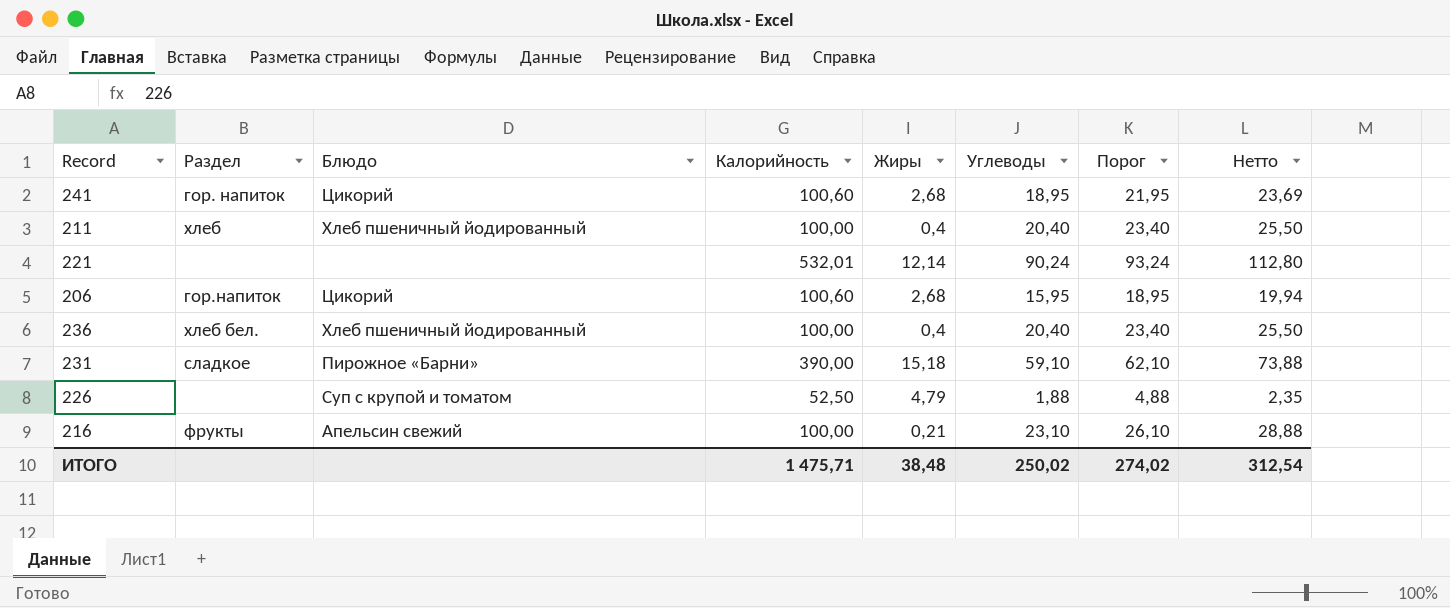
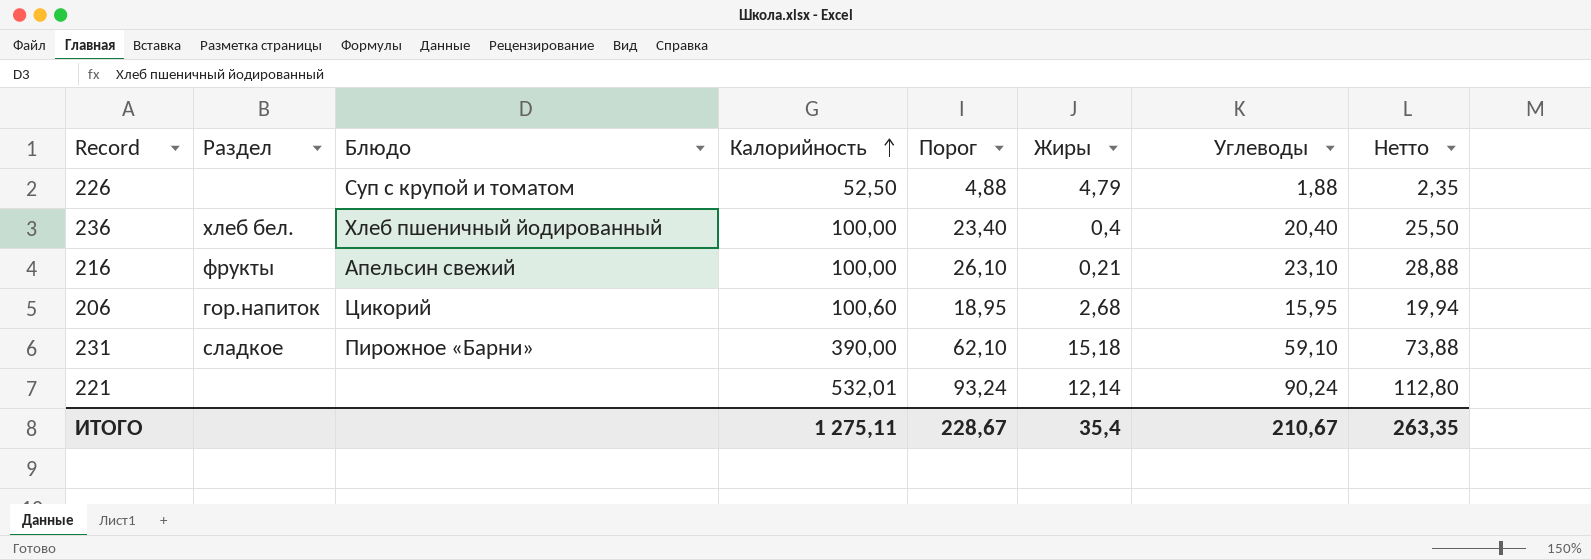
row order: none -> Калорийность ascending
column Порог | position: 7 -> 5
row 241: гор. напиток | Цикорий | 100,60 | 2,68 | 18,95 | 21,95 | 23,69 -> none
row 211: хлеб | Хлеб пшеничный йодированный | 100,00 | 0,4 | 20,40 | 23,40 | 25,50 -> none
ИТОГО | Калорийность: 1 475,71 -> 1 275,11
ИТОГО | Порог: 274,02 -> 228,67
ИТОГО | Жиры: 38,48 -> 35,4
ИТОГО | Углеводы: 250,02 -> 210,67
ИТОГО | Нетто: 312,54 -> 263,35

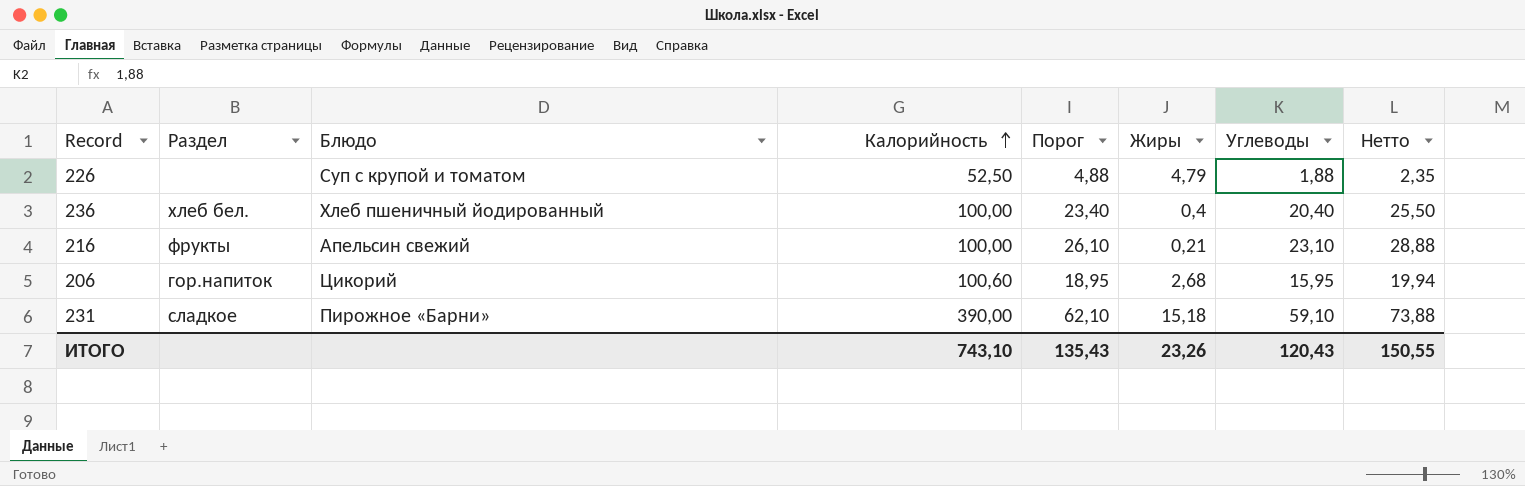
row 221: none | none | 532,01 | 93,24 | 12,14 | 90,24 | 112,80 -> none
ИТОГО | Калорийность: 1 275,11 -> 743,10
ИТОГО | Порог: 228,67 -> 135,43
ИТОГО | Жиры: 35,4 -> 23,26
ИТОГО | Углеводы: 210,67 -> 120,43
ИТОГО | Нетто: 263,35 -> 150,55

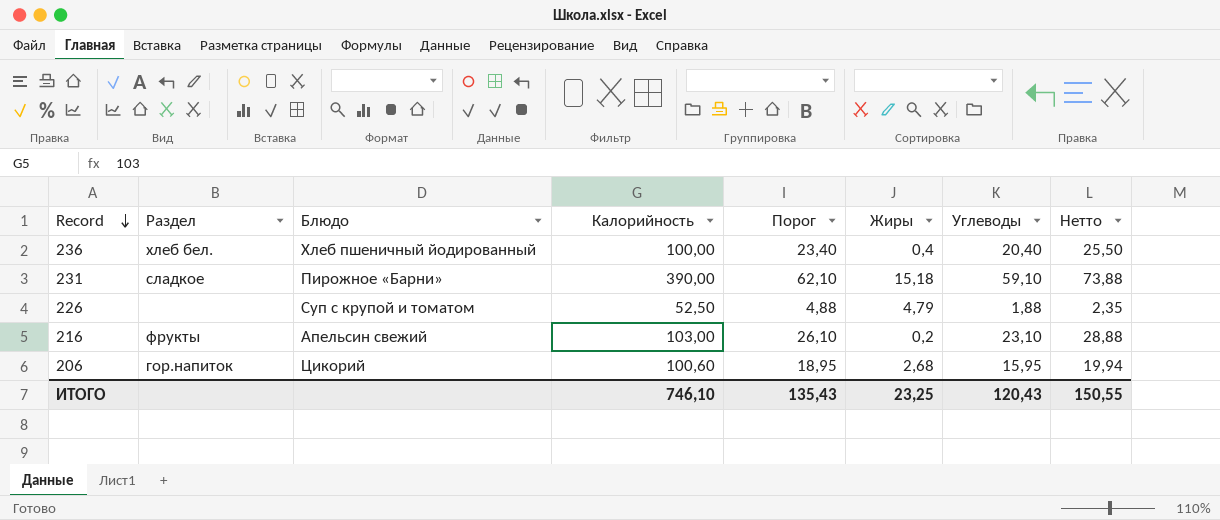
row order: Калорийность ascending -> Record descending
216 | Калорийность: 100,00 -> 103,00
216 | Жиры: 0,21 -> 0,2
ИТОГО | Калорийность: 743,10 -> 746,10
ИТОГО | Жиры: 23,26 -> 23,25

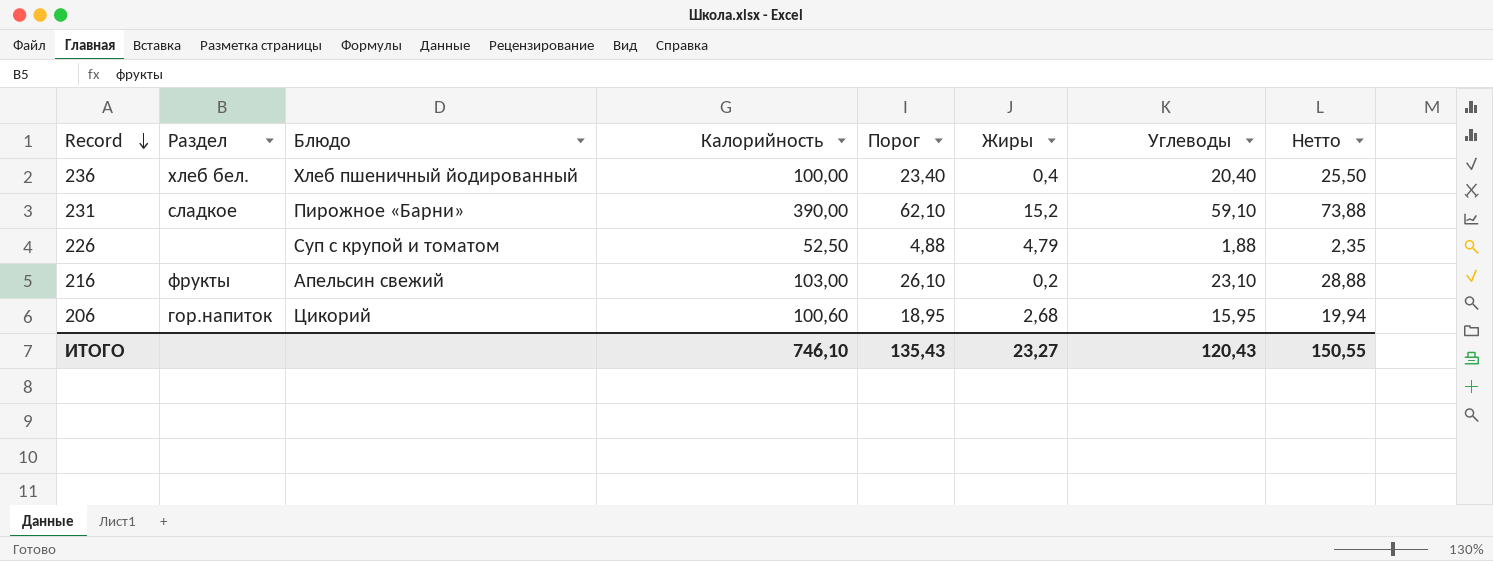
231 | Жиры: 15,18 -> 15,2
ИТОГО | Жиры: 23,25 -> 23,27

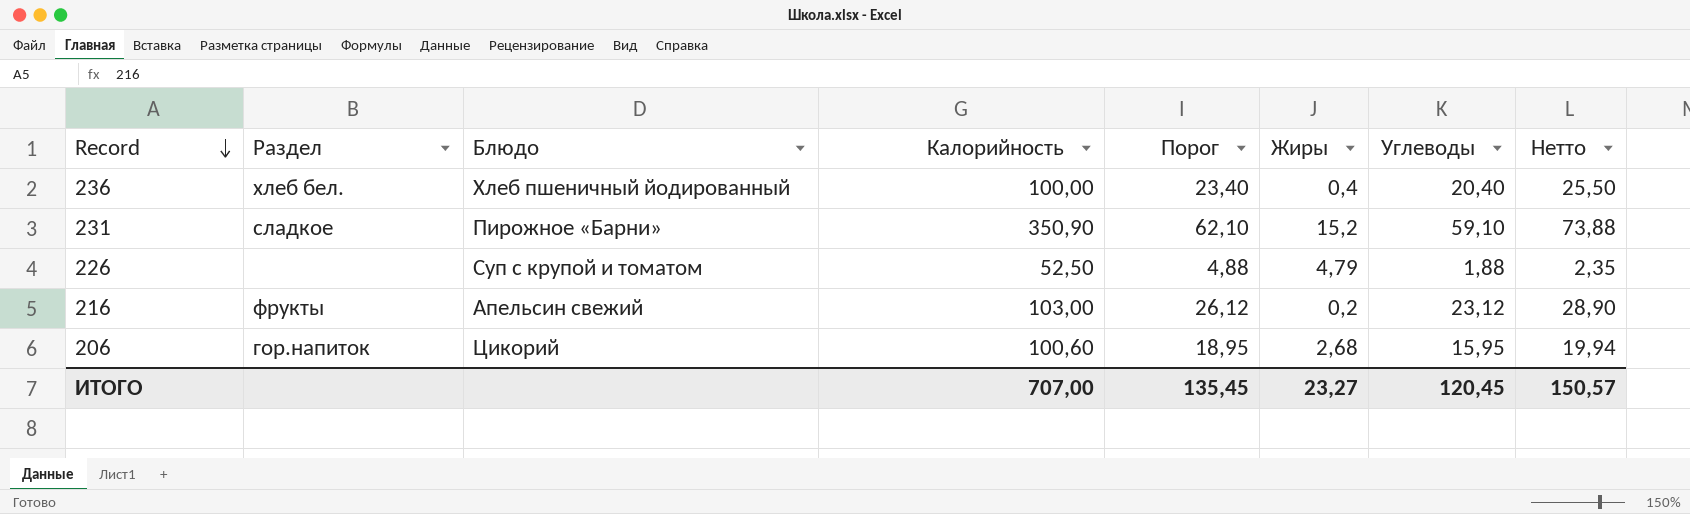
231 | Калорийность: 390,00 -> 350,90
216 | Порог: 26,10 -> 26,12
216 | Углеводы: 23,10 -> 23,12
216 | Нетто: 28,88 -> 28,90
ИТОГО | Калорийность: 746,10 -> 707,00
ИТОГО | Порог: 135,43 -> 135,45
ИТОГО | Углеводы: 120,43 -> 120,45
ИТОГО | Нетто: 150,55 -> 150,57

